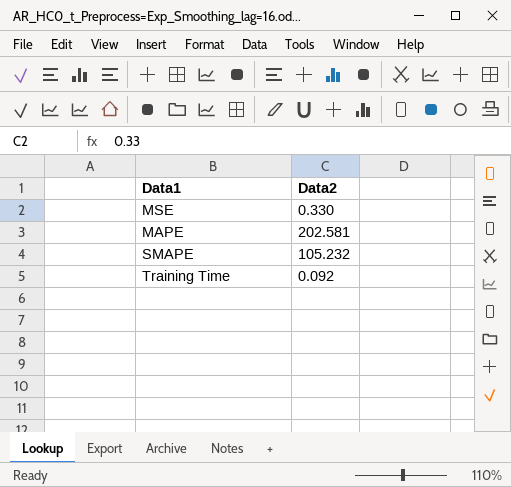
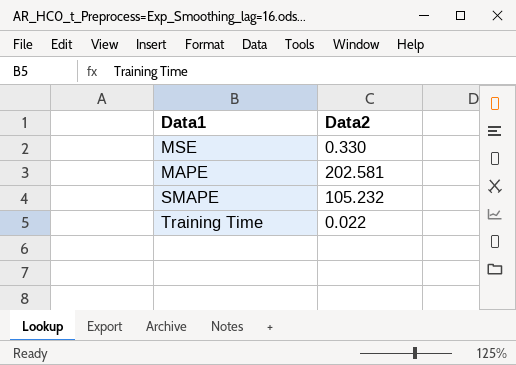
Training Time | Data2: 0.092 -> 0.022

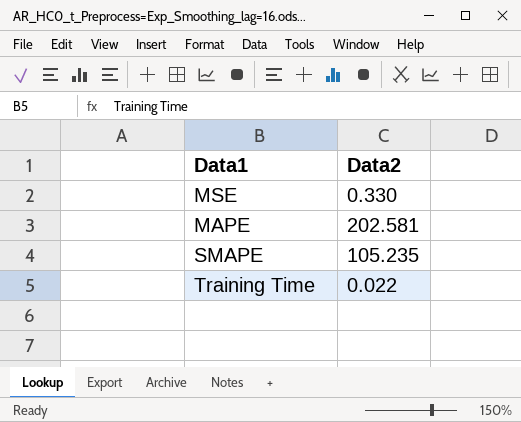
SMAPE | Data2: 105.232 -> 105.235

